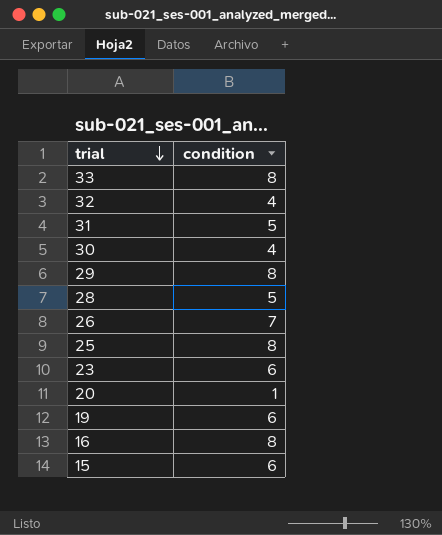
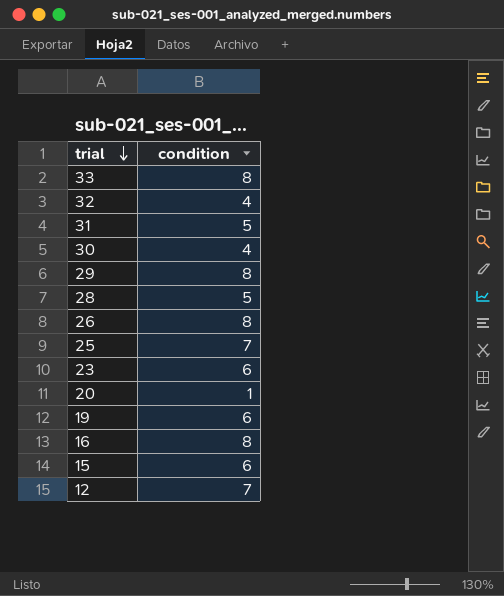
26 | condition: 7 -> 8
25 | condition: 8 -> 7
row 12: none -> 7

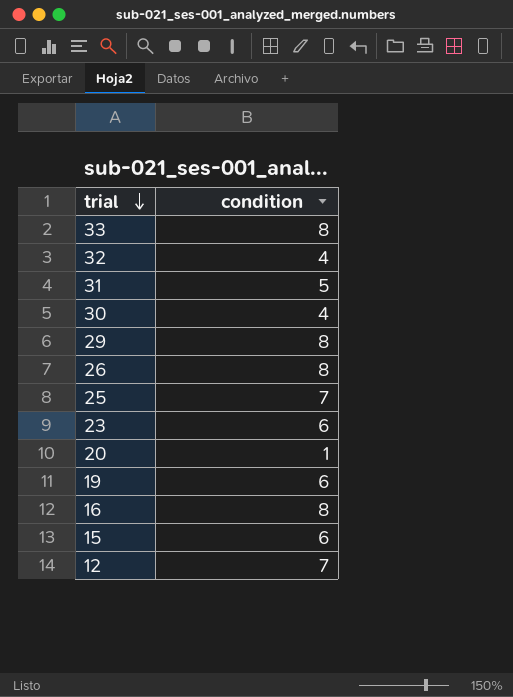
row 28: 5 -> none

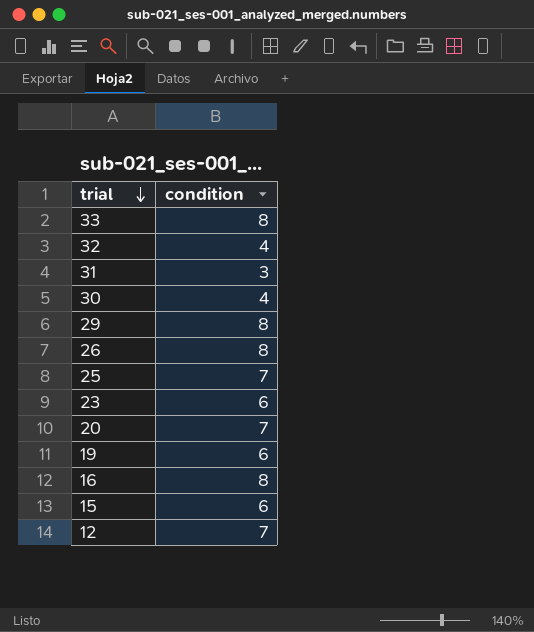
31 | condition: 5 -> 3
20 | condition: 1 -> 7

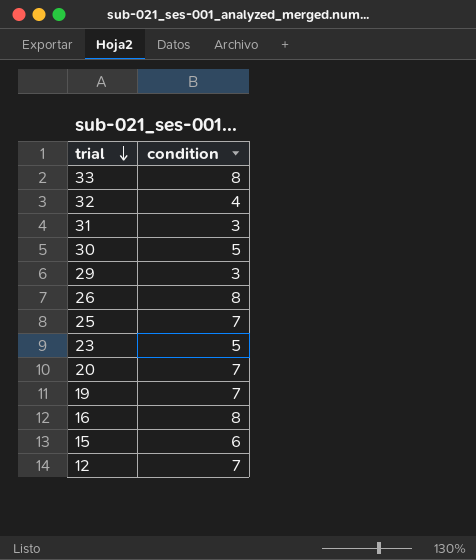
30 | condition: 4 -> 5
29 | condition: 8 -> 3
23 | condition: 6 -> 5
19 | condition: 6 -> 7

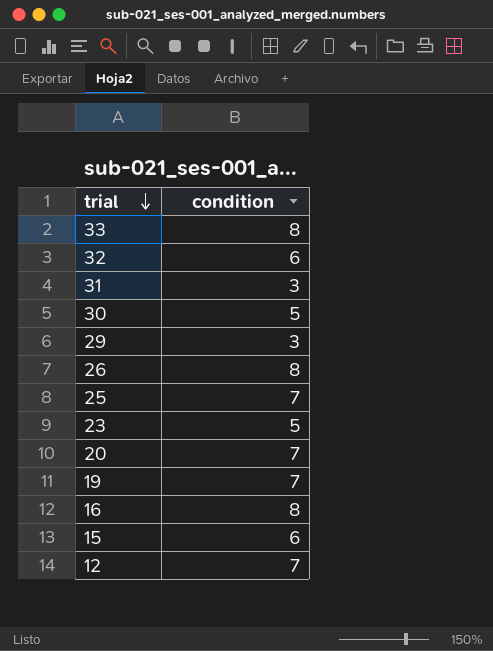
32 | condition: 4 -> 6

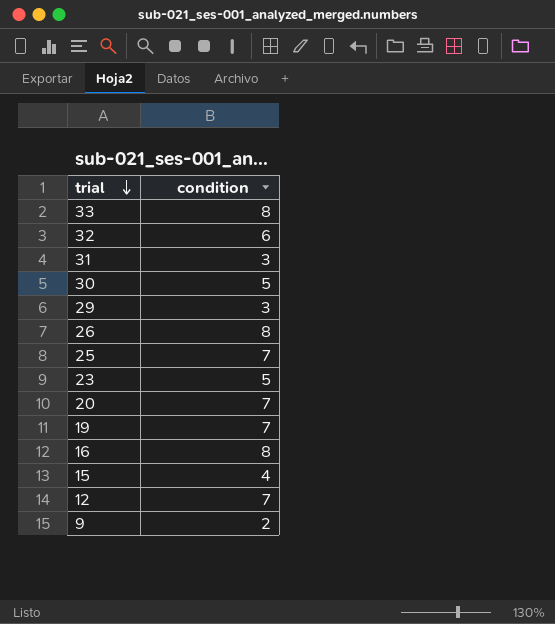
15 | condition: 6 -> 4
row 9: none -> 2

